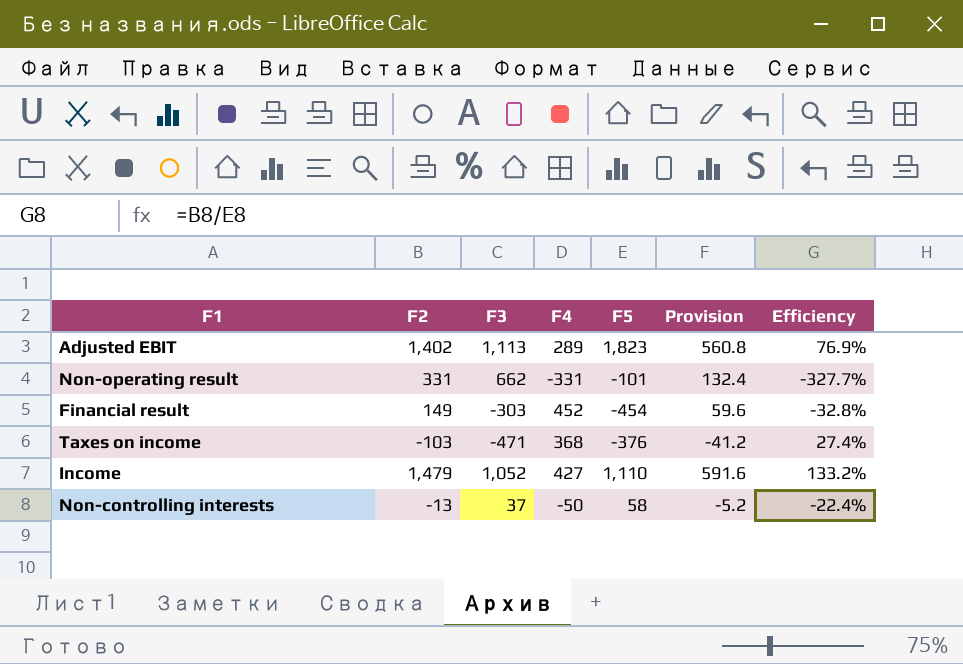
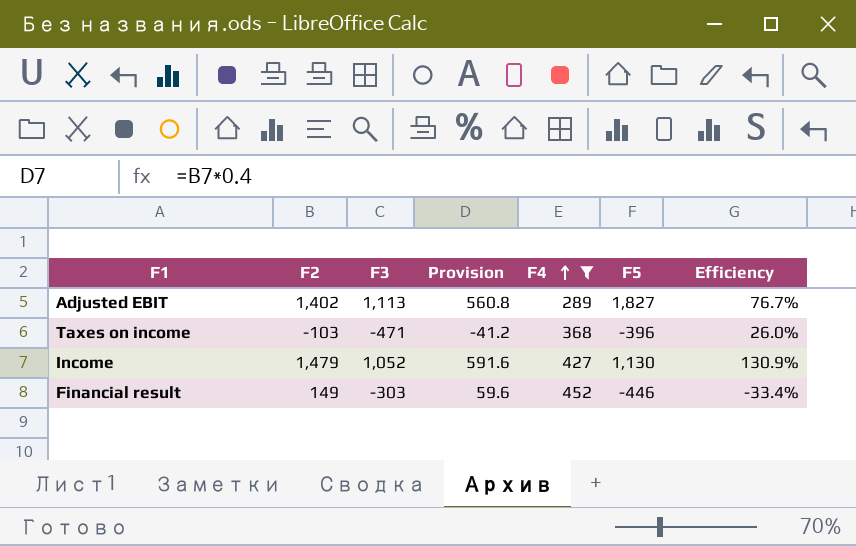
filter: none -> F4 >= 289
row order: none -> F4 ascending
column Provision | position: 6 -> 4
Adjusted EBIT | F5: 1,823 -> 1,827
Adjusted EBIT | Efficiency: 76.9% -> 76.7%
Taxes on income | F5: -376 -> -396
Taxes on income | Efficiency: 27.4% -> 26.0%
Income | F5: 1,110 -> 1,130
Income | Efficiency: 133.2% -> 130.9%
Financial result | F5: -454 -> -446
Financial result | Efficiency: -32.8% -> -33.4%

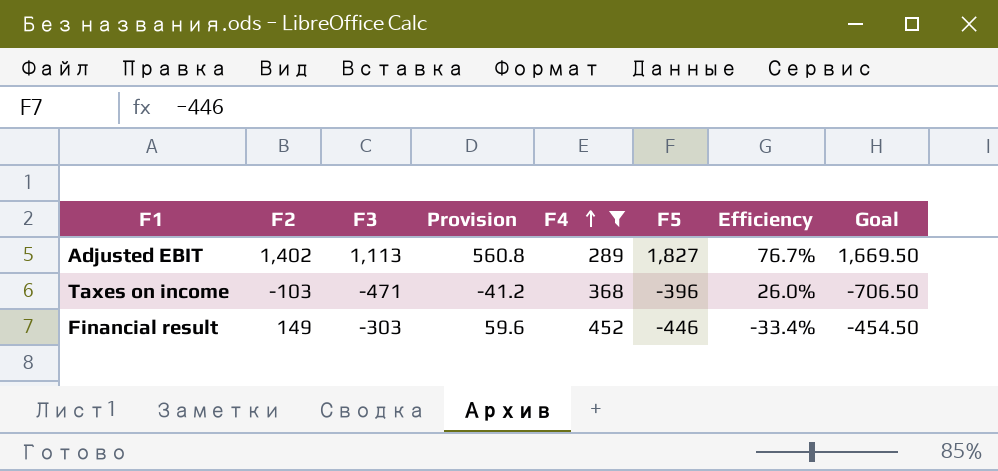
column Goal | formula: none -> [F3] * 1.5
row Income: 1,479 | 1,052 | 591.6 | 427 | 1,130 | 130.9% -> none

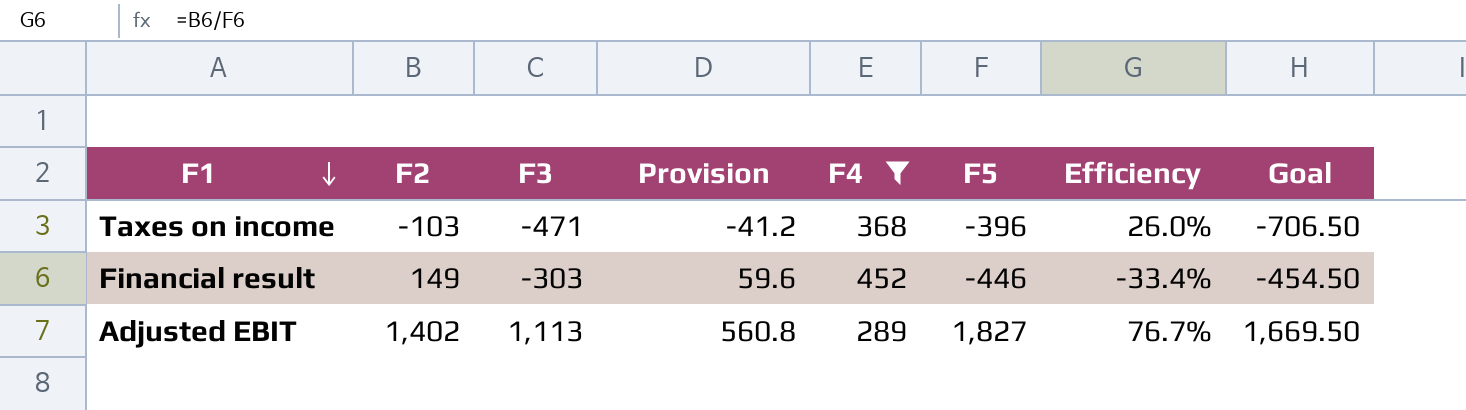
row order: F4 ascending -> F1 descending

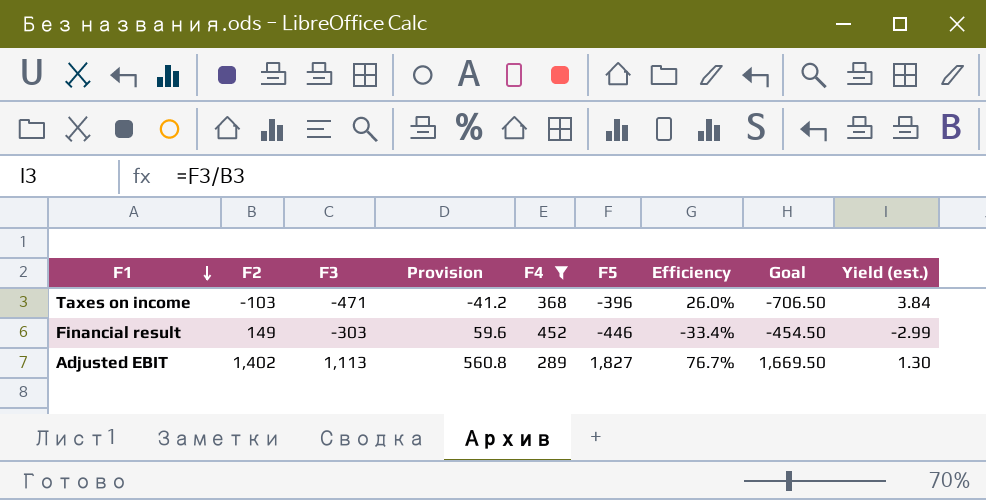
column Yield (est.) | formula: none -> [F5] / [F2]

